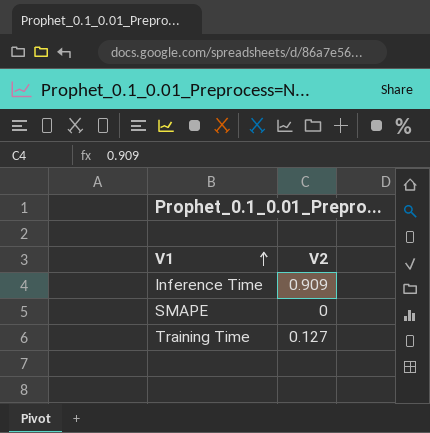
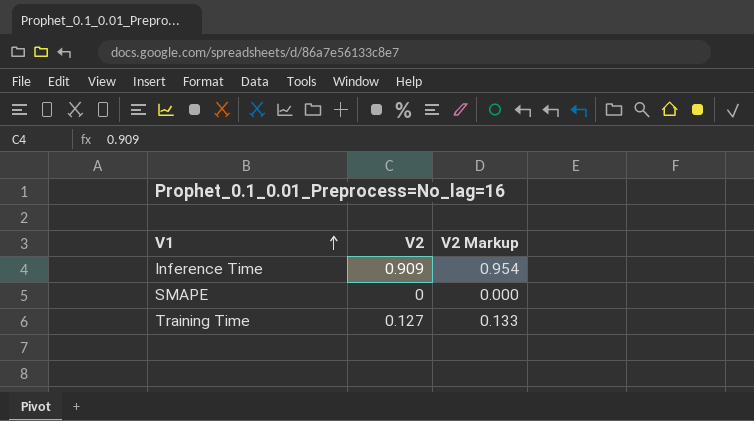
column V2 Markup | formula: none -> [V2] * 1.05

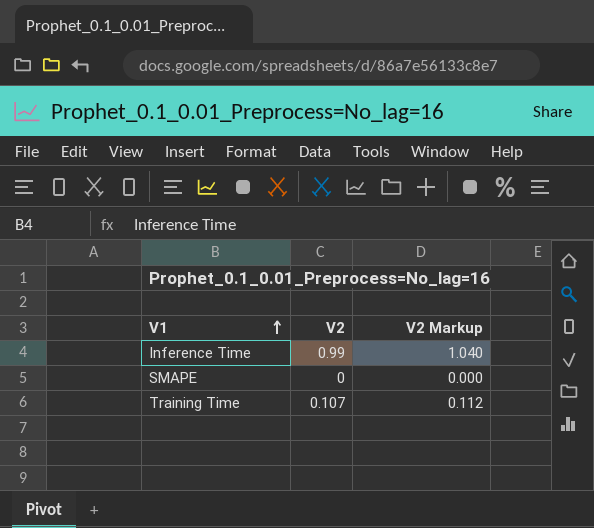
Inference Time | V2: 0.909 -> 0.99
Inference Time | V2 Markup: 0.954 -> 1.040
Training Time | V2: 0.127 -> 0.107
Training Time | V2 Markup: 0.133 -> 0.112

